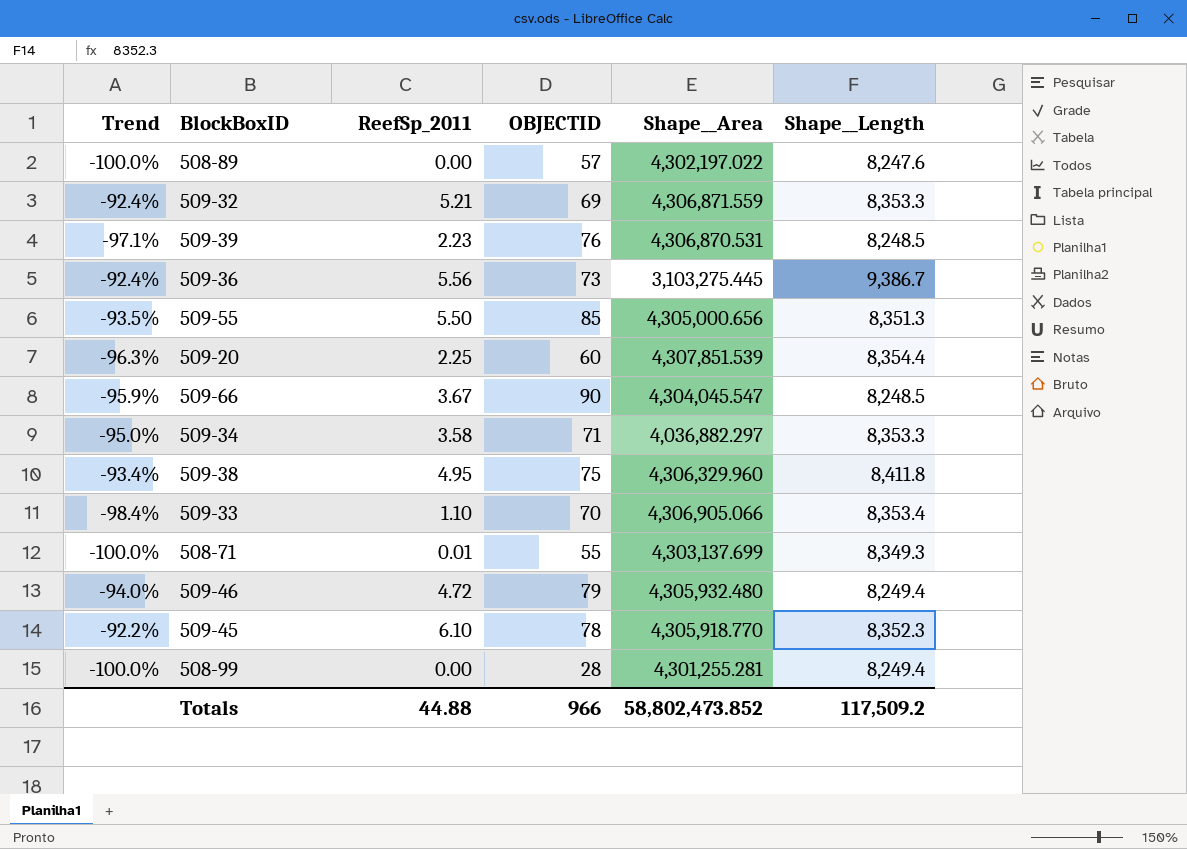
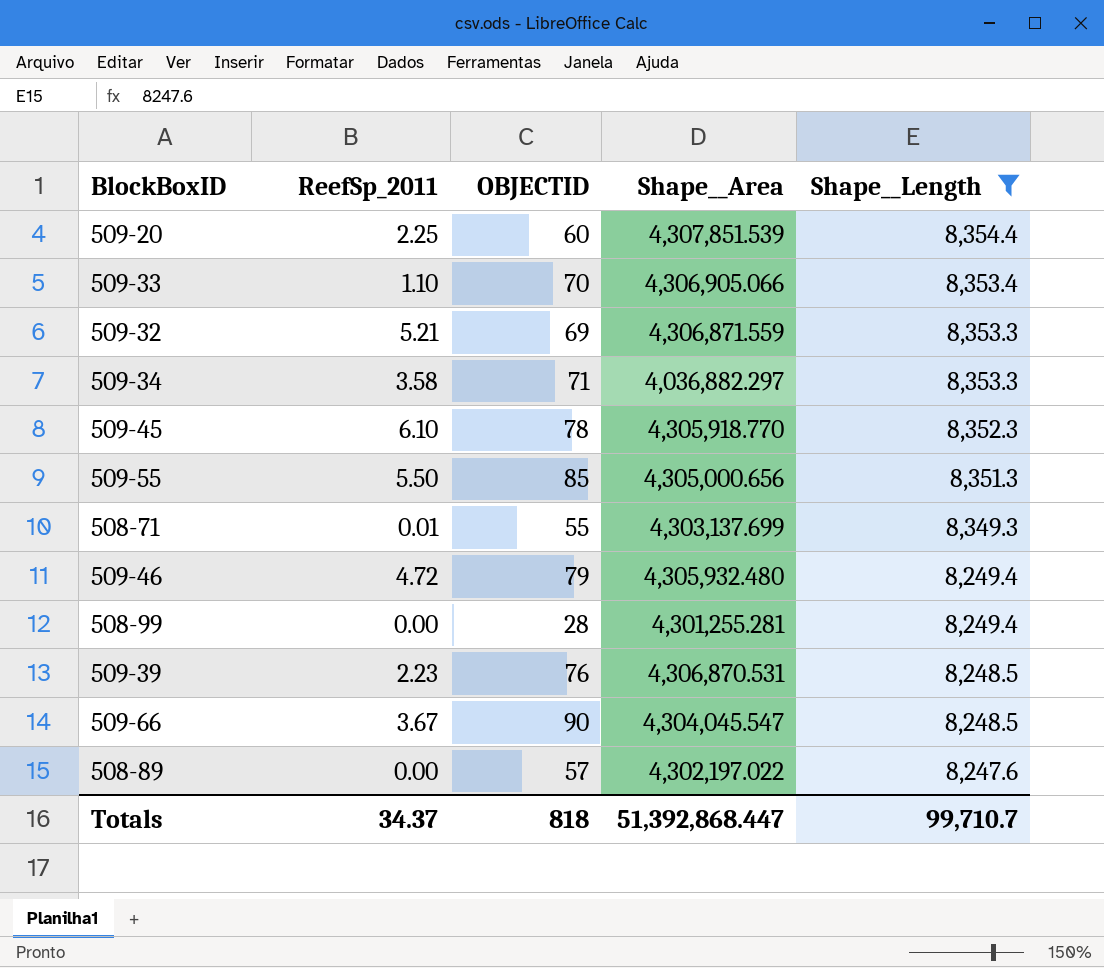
filter: none -> Shape__Length <= 8,354.4
row order: none -> Shape__Length descending
column Trend | formula: ([ReefSp_2011] - [OBJECTID]) / [OBJECTID] -> none
Totals | ReefSp_2011: 44.88 -> 34.37
Totals | OBJECTID: 966 -> 818
Totals | Shape__Area: 58,802,473.852 -> 51,392,868.447
Totals | Shape__Length: 117,509.2 -> 99,710.7

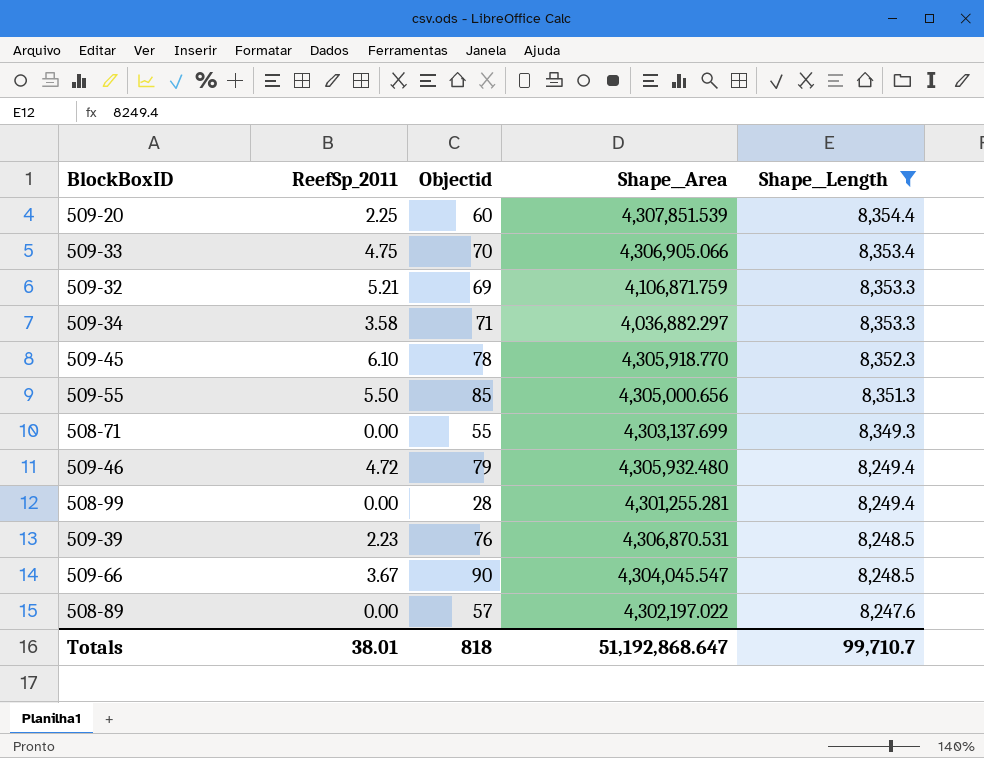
column name: OBJECTID -> Objectid
509-33 | ReefSp_2011: 1.10 -> 4.75
509-32 | Shape__Area: 4,306,871.559 -> 4,106,871.759
508-71 | ReefSp_2011: 0.01 -> 0.00
Totals | ReefSp_2011: 34.37 -> 38.01
Totals | Shape__Area: 51,392,868.447 -> 51,192,868.647

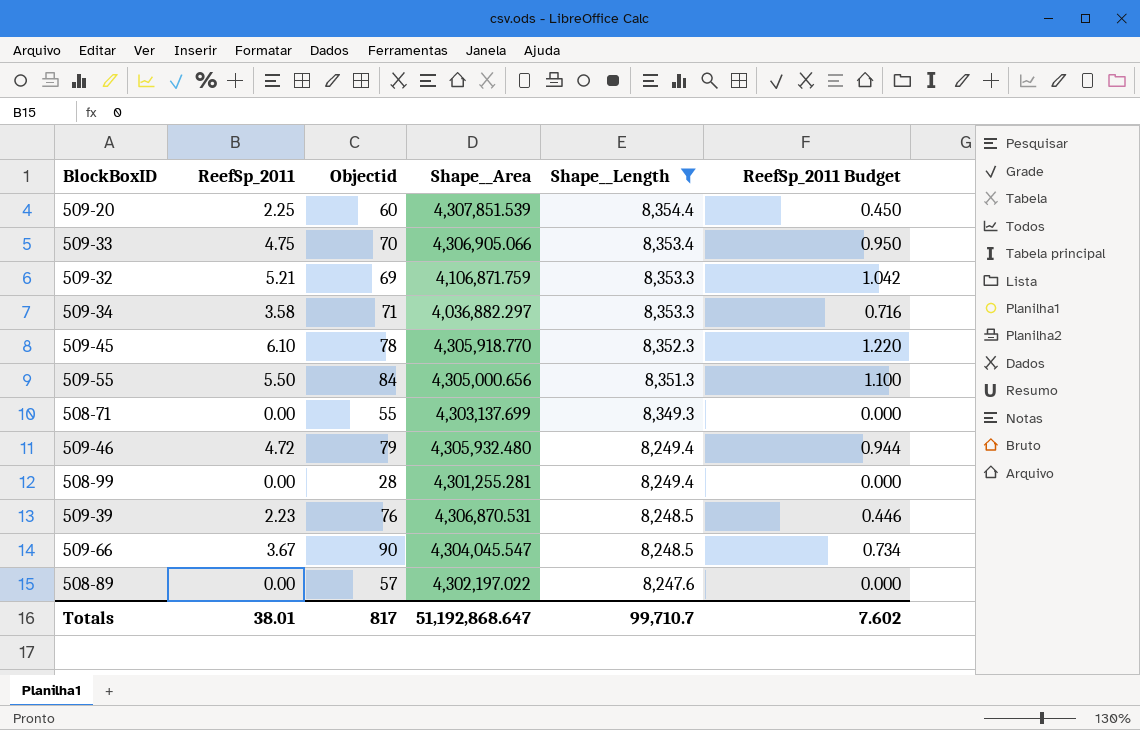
column ReefSp_2011 Budget | formula: none -> [ReefSp_2011] * 0.2
509-55 | Objectid: 85 -> 84
Totals | Objectid: 818 -> 817

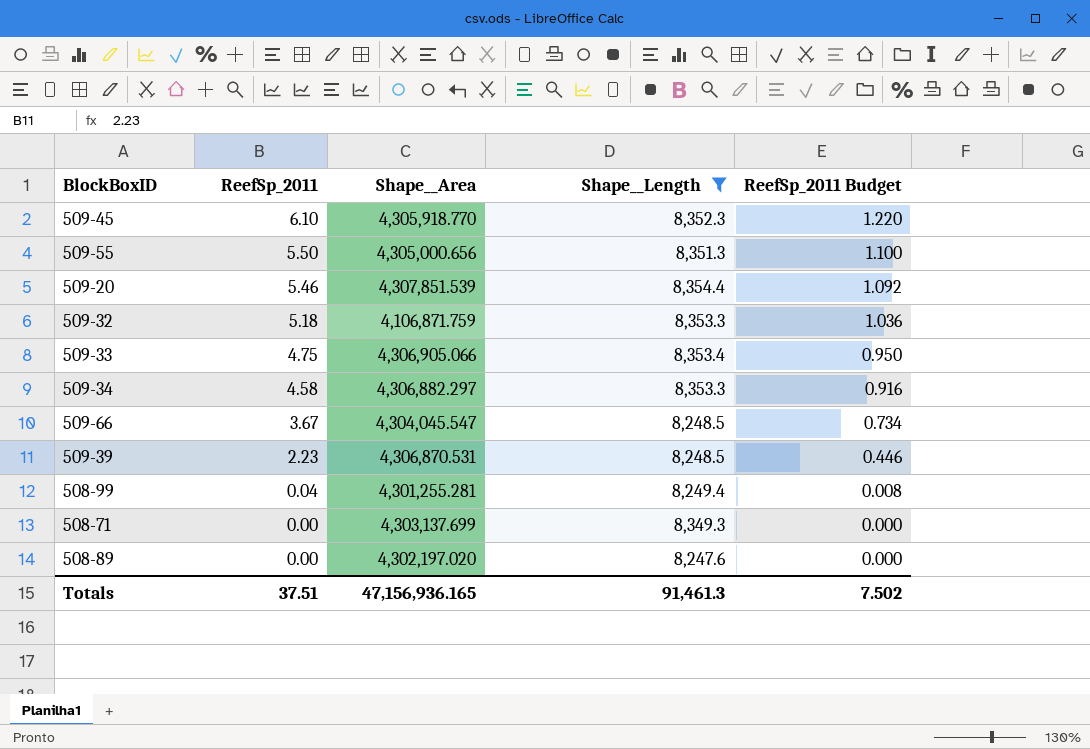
row order: Shape__Length descending -> ReefSp_2011 descending
column Objectid | position: 3 -> none
row 509-46: 4.72 | 79 | 4,305,932.480 | 8,249.4 | 0.944 -> none
509-20 | ReefSp_2011: 2.25 -> 5.46
509-20 | ReefSp_2011 Budget: 0.450 -> 1.092
509-32 | ReefSp_2011: 5.21 -> 5.18
509-32 | ReefSp_2011 Budget: 1.042 -> 1.036
509-34 | ReefSp_2011: 3.58 -> 4.58
509-34 | Shape__Area: 4,036,882.297 -> 4,306,882.297
509-34 | ReefSp_2011 Budget: 0.716 -> 0.916
508-99 | ReefSp_2011: 0.00 -> 0.04
508-99 | ReefSp_2011 Budget: 0.000 -> 0.008
508-89 | Shape__Area: 4,302,197.022 -> 4,302,197.020
Totals | ReefSp_2011: 38.01 -> 37.51
Totals | Shape__Area: 51,192,868.647 -> 47,156,936.165
Totals | Shape__Length: 99,710.7 -> 91,461.3
Totals | ReefSp_2011 Budget: 7.602 -> 7.502

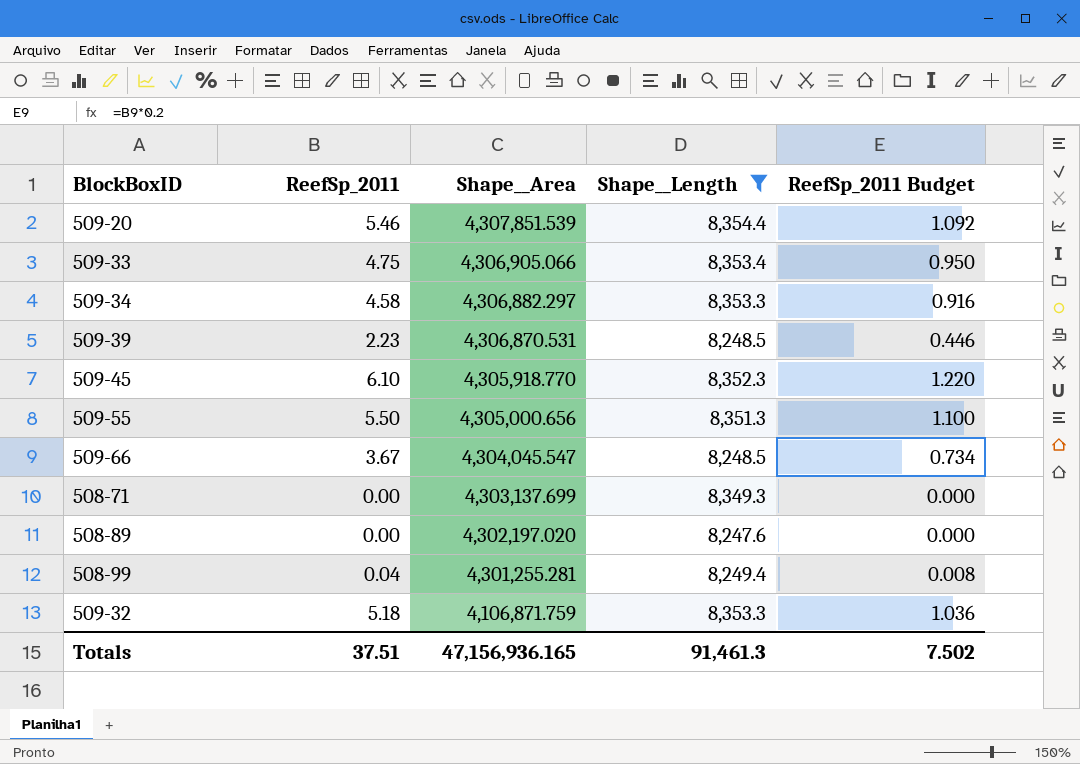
row order: ReefSp_2011 descending -> Shape__Area descending

